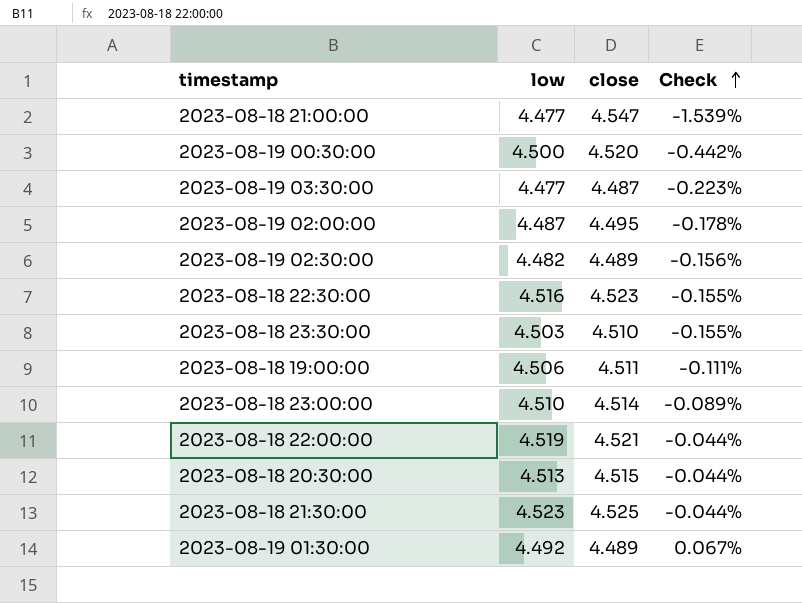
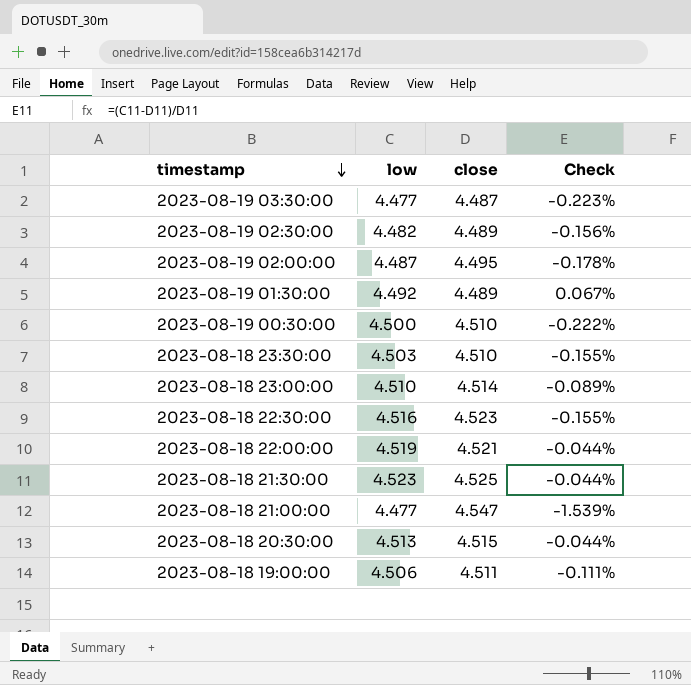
row order: Check ascending -> timestamp descending
2023-08-19 00:30:00 | close: 4.520 -> 4.510
2023-08-19 00:30:00 | Check: -0.442% -> -0.222%

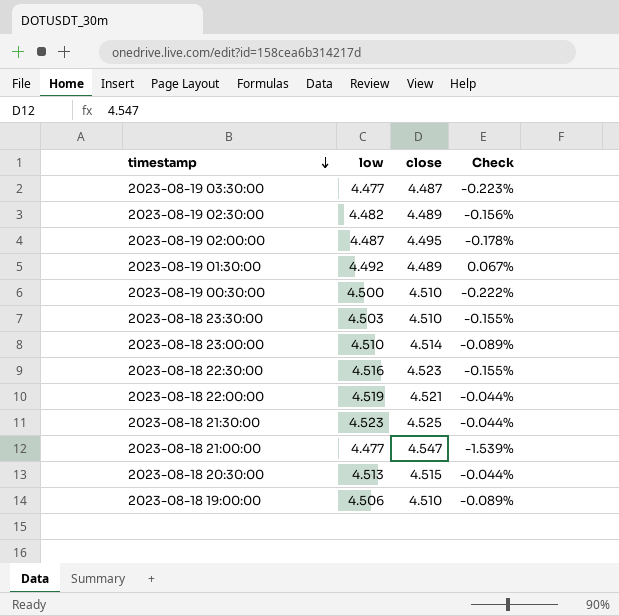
2023-08-18 19:00:00 | close: 4.511 -> 4.510
2023-08-18 19:00:00 | Check: -0.111% -> -0.089%

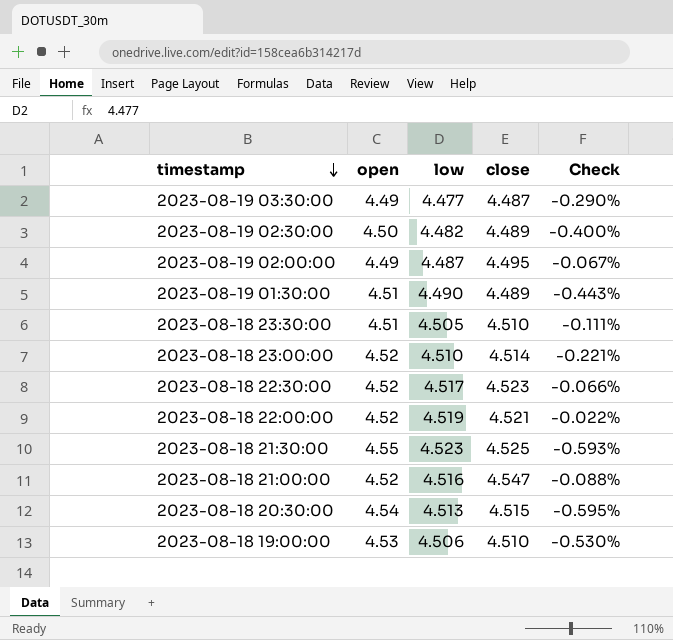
column open | position: none -> 2
column Check | formula: ([low] - [close]) / [close] -> ([low] - [open]) / [open]
row 2023-08-19 00:30:00: 4.500 | 4.510 | -0.222% -> none
2023-08-19 01:30:00 | low: 4.492 -> 4.490
2023-08-18 23:30:00 | low: 4.503 -> 4.505
2023-08-18 22:30:00 | low: 4.516 -> 4.517
2023-08-18 21:00:00 | low: 4.477 -> 4.516

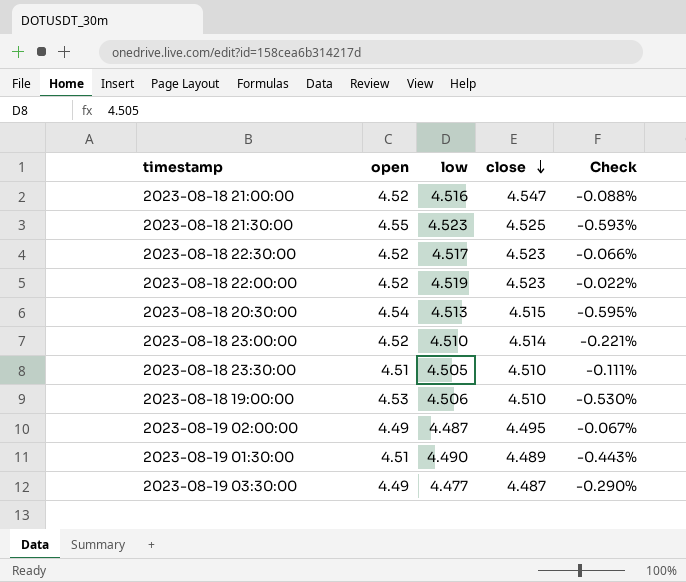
row order: timestamp descending -> close descending
row 2023-08-19 02:30:00: 4.50 | 4.482 | 4.489 | -0.400% -> none
2023-08-18 22:00:00 | close: 4.521 -> 4.523

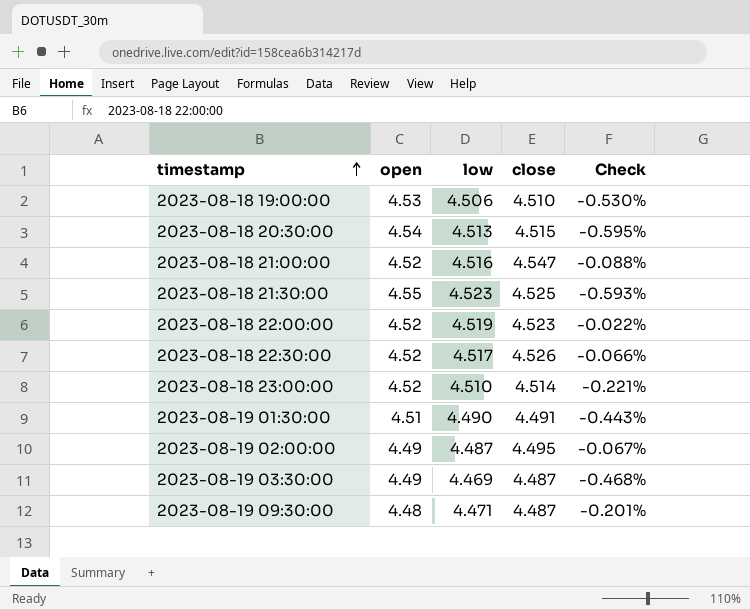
row order: close descending -> timestamp ascending
row 2023-08-18 23:30:00: 4.51 | 4.505 | 4.510 | -0.111% -> none
2023-08-18 22:30:00 | close: 4.523 -> 4.526
2023-08-19 01:30:00 | close: 4.489 -> 4.491
2023-08-19 03:30:00 | low: 4.477 -> 4.469
2023-08-19 03:30:00 | Check: -0.290% -> -0.468%
row 2023-08-19 09:30:00: none -> 4.48 | 4.471 | 4.487 | -0.201%

